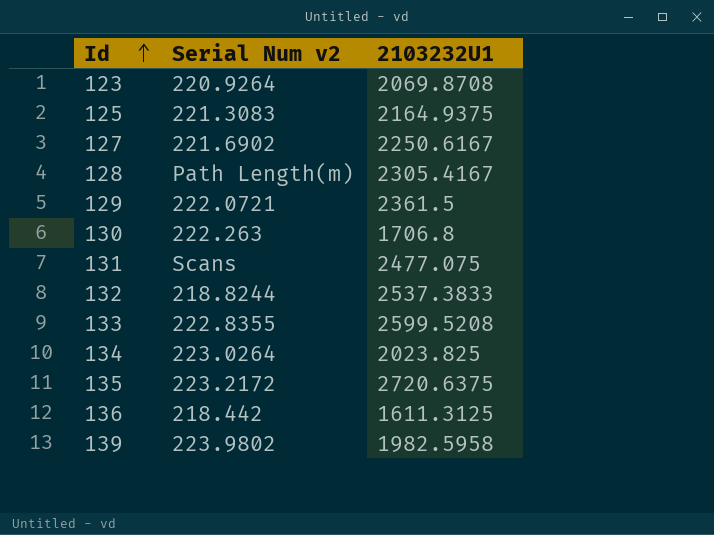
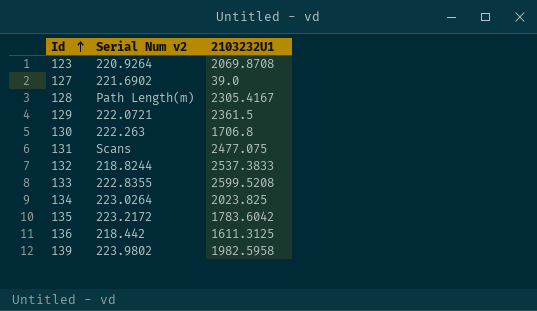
row 125: 221.3083 | 2164.9375 -> none
127 | 2103232U1: 2250.6167 -> 39.0
135 | 2103232U1: 2720.6375 -> 1783.6042

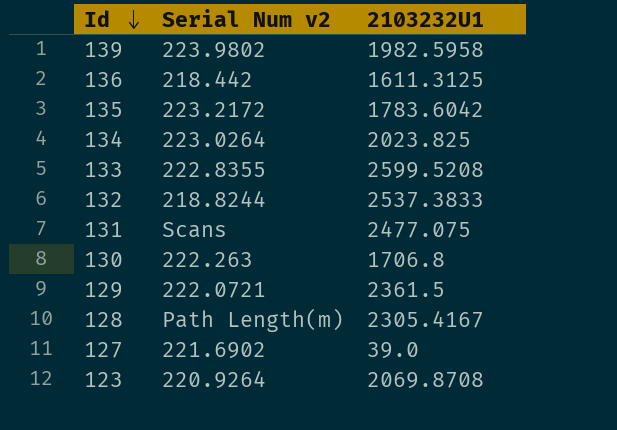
row order: Id ascending -> Id descending

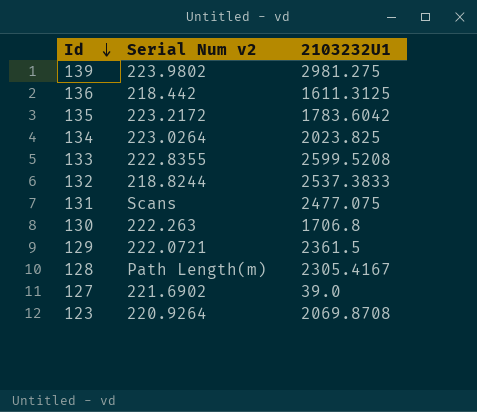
139 | 2103232U1: 1982.5958 -> 2981.275

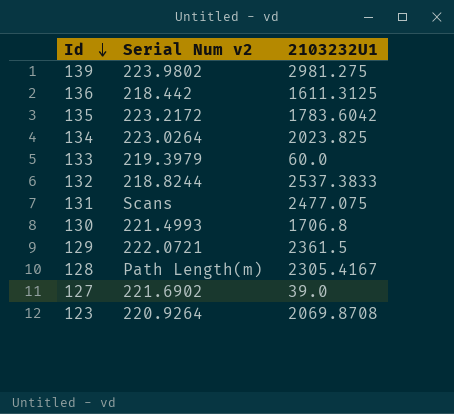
133 | Serial Num v2: 222.8355 -> 219.3979
133 | 2103232U1: 2599.5208 -> 60.0
130 | Serial Num v2: 222.263 -> 221.4993

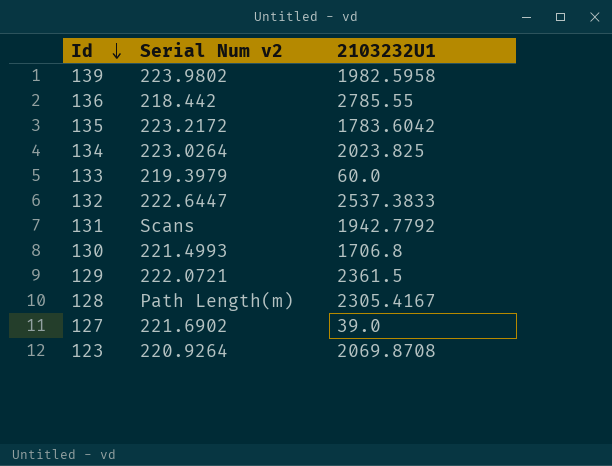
139 | 2103232U1: 2981.275 -> 1982.5958
136 | 2103232U1: 1611.3125 -> 2785.55
132 | Serial Num v2: 218.8244 -> 222.6447
131 | 2103232U1: 2477.075 -> 1942.7792

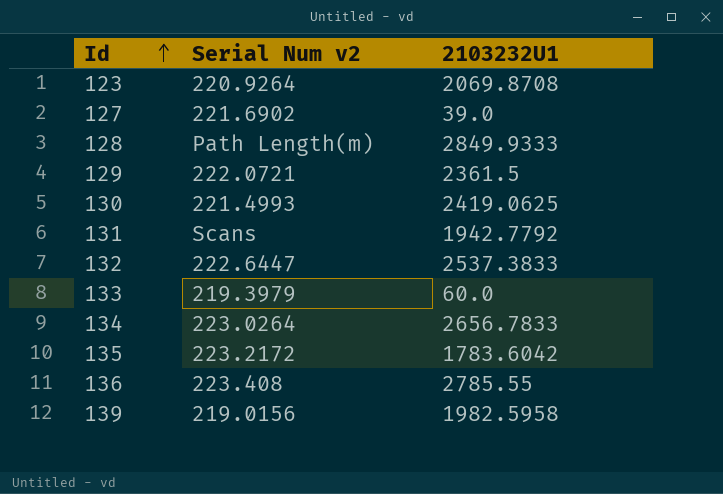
row order: Id descending -> Id ascending
128 | 2103232U1: 2305.4167 -> 2849.9333
130 | 2103232U1: 1706.8 -> 2419.0625
134 | 2103232U1: 2023.825 -> 2656.7833
136 | Serial Num v2: 218.442 -> 223.408
139 | Serial Num v2: 223.9802 -> 219.0156

